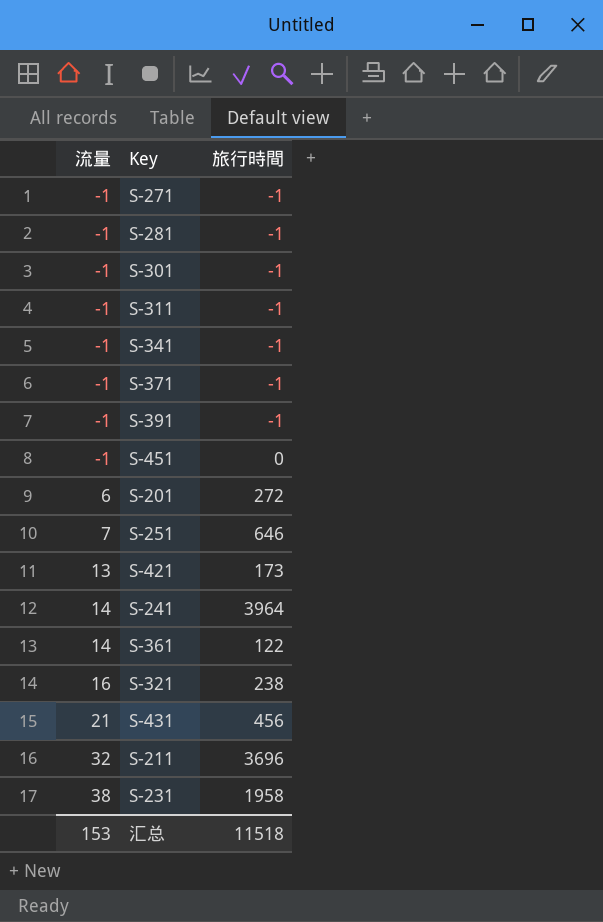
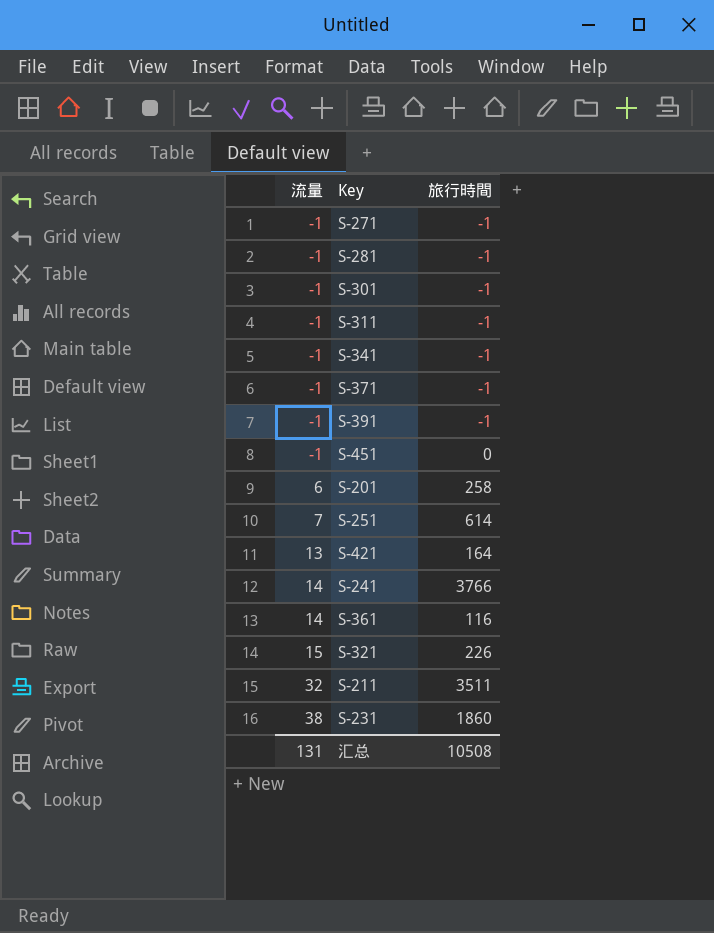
row S-431: 21 | 456 -> none
S-201 | 旅行時間: 272 -> 258
S-251 | 旅行時間: 646 -> 614
S-421 | 旅行時間: 173 -> 164
S-241 | 旅行時間: 3964 -> 3766
S-361 | 旅行時間: 122 -> 116
S-321 | 流量: 16 -> 15
S-321 | 旅行時間: 238 -> 226
S-211 | 旅行時間: 3696 -> 3511
S-231 | 旅行時間: 1958 -> 1860
汇总 | 流量: 153 -> 131
汇总 | 旅行時間: 11518 -> 10508

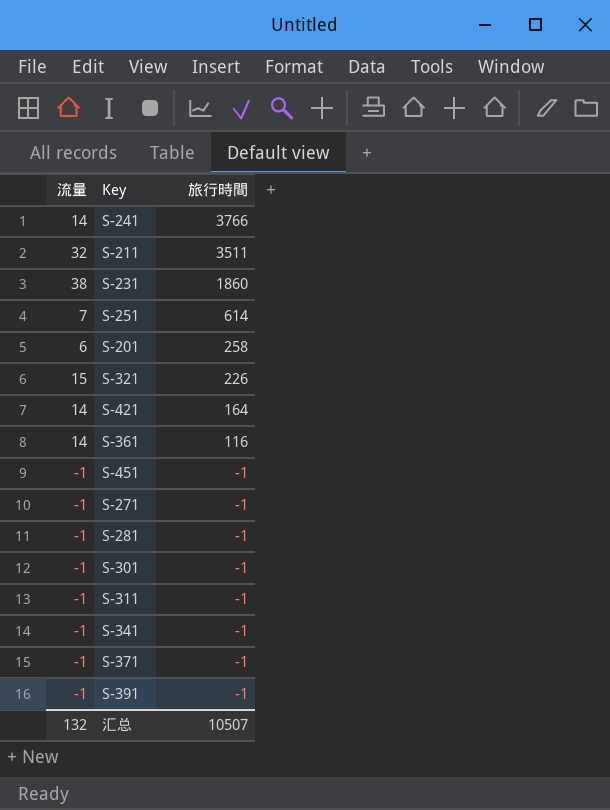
row order: 流量 ascending -> 旅行時間 descending
S-421 | 流量: 13 -> 14
S-451 | 旅行時間: 0 -> -1
汇总 | 流量: 131 -> 132
汇总 | 旅行時間: 10508 -> 10507

